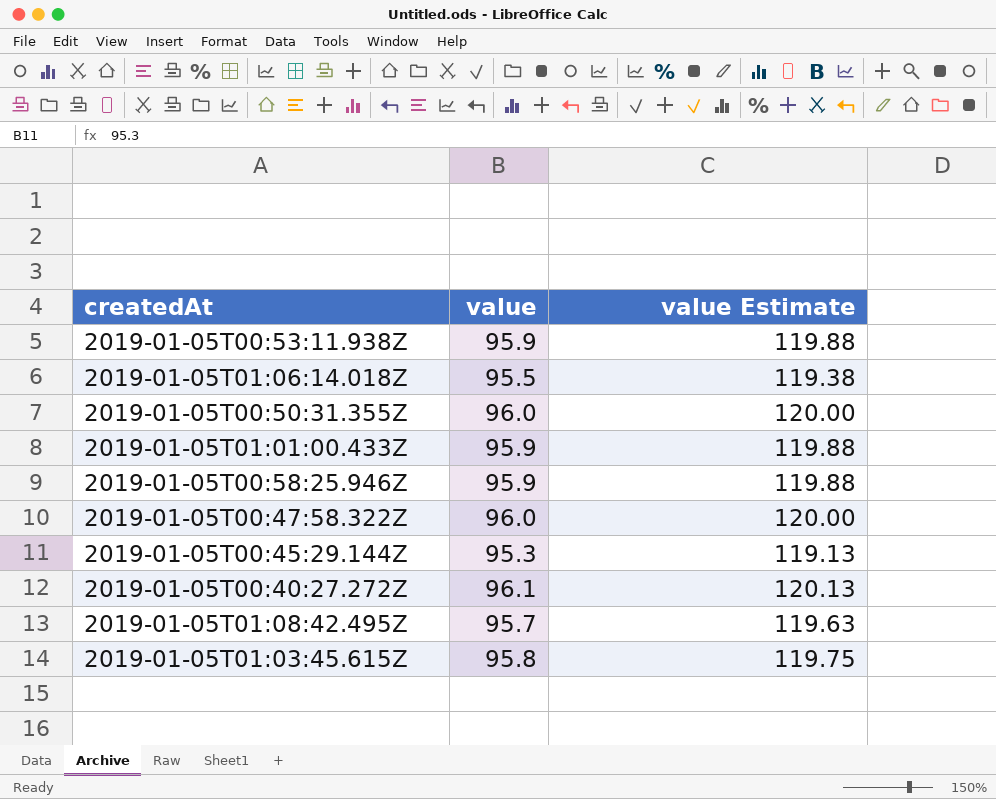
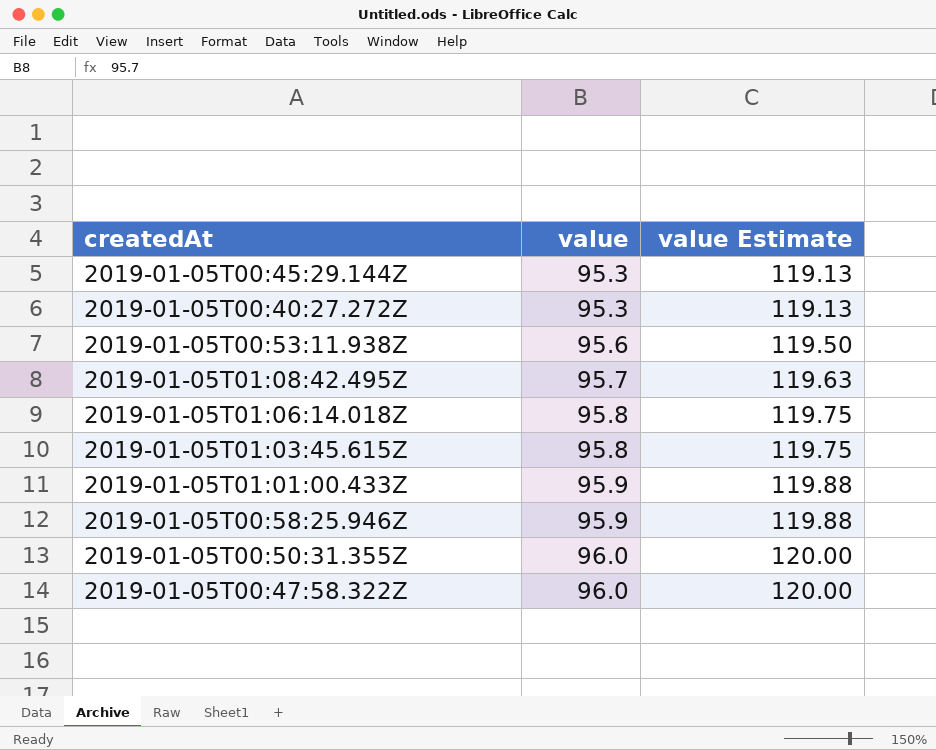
row order: none -> value ascending
2019-01-05T00:40:27.272Z | value: 96.1 -> 95.3
2019-01-05T00:40:27.272Z | value Estimate: 120.13 -> 119.13
2019-01-05T00:53:11.938Z | value: 95.9 -> 95.6
2019-01-05T00:53:11.938Z | value Estimate: 119.88 -> 119.50
2019-01-05T01:06:14.018Z | value: 95.5 -> 95.8
2019-01-05T01:06:14.018Z | value Estimate: 119.38 -> 119.75

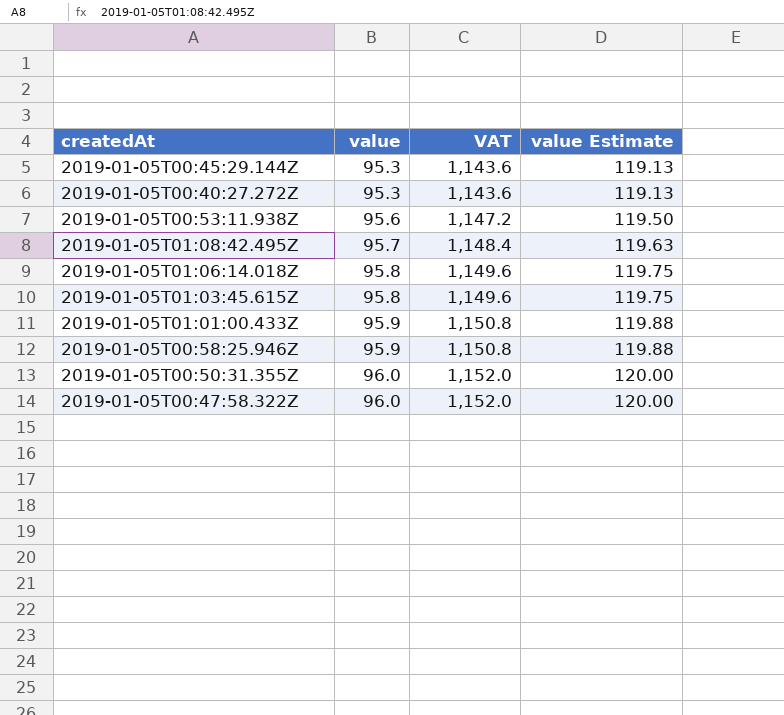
column VAT | formula: none -> [value] * 12

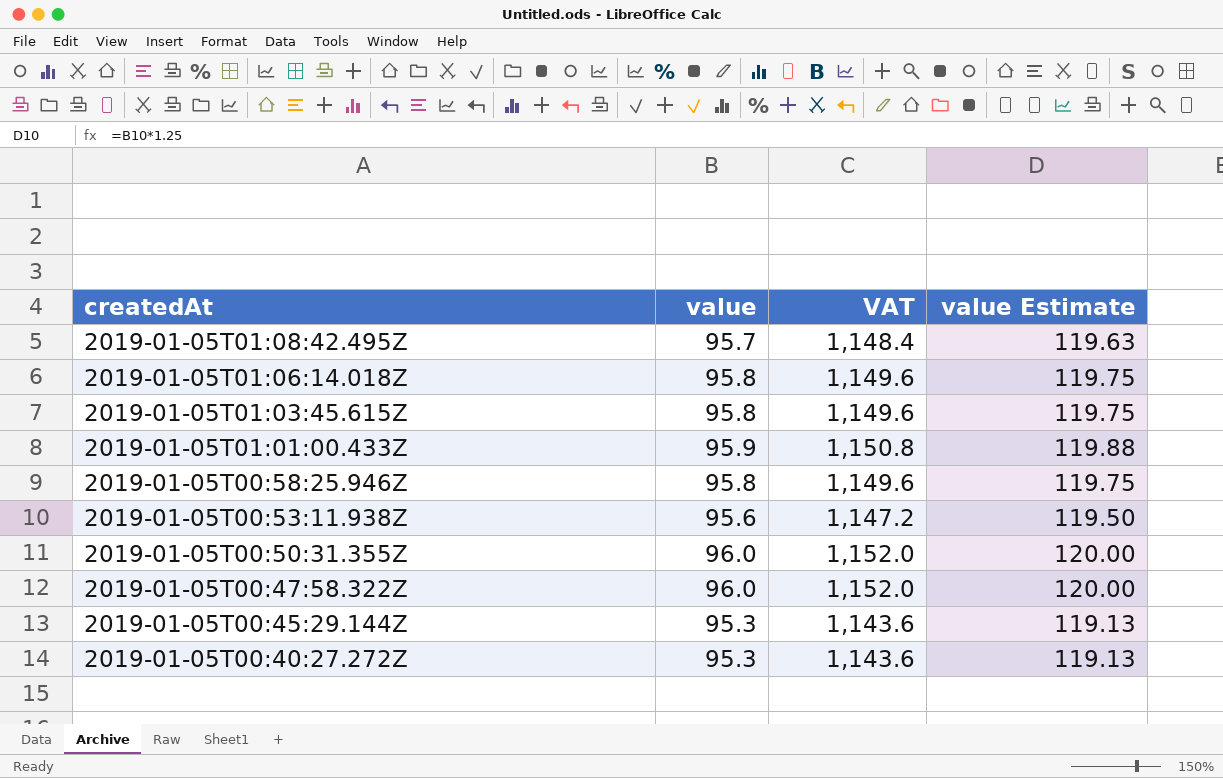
row order: value ascending -> createdAt descending
2019-01-05T00:58:25.946Z | value: 95.9 -> 95.8
2019-01-05T00:58:25.946Z | VAT: 1,150.8 -> 1,149.6
2019-01-05T00:58:25.946Z | value Estimate: 119.88 -> 119.75

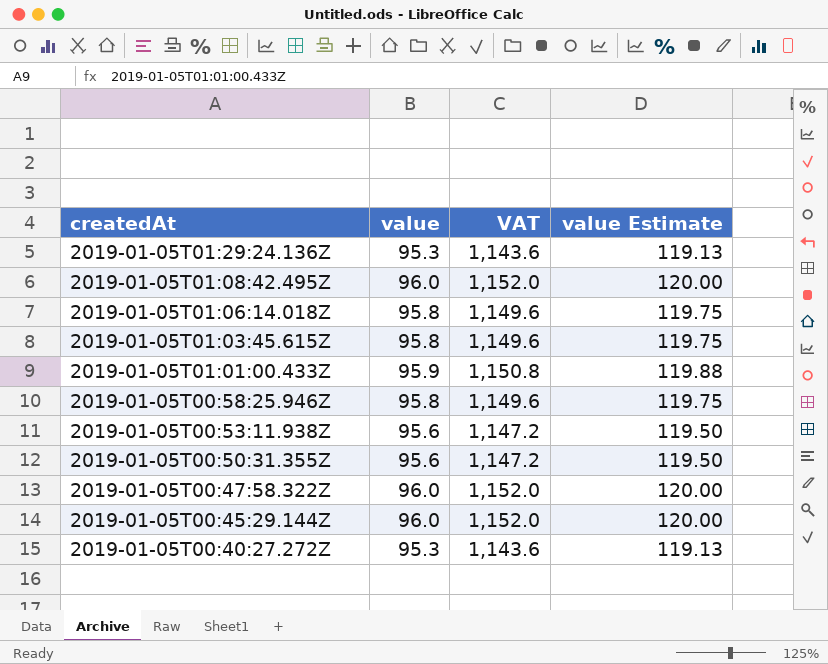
row 2019-01-05T01:29:24.136Z: none -> 95.3 | 1,143.6 | 119.13
2019-01-05T01:08:42.495Z | value: 95.7 -> 96.0
2019-01-05T01:08:42.495Z | VAT: 1,148.4 -> 1,152.0
2019-01-05T01:08:42.495Z | value Estimate: 119.63 -> 120.00
2019-01-05T00:50:31.355Z | value: 96.0 -> 95.6
2019-01-05T00:50:31.355Z | VAT: 1,152.0 -> 1,147.2
2019-01-05T00:50:31.355Z | value Estimate: 120.00 -> 119.50
2019-01-05T00:45:29.144Z | value: 95.3 -> 96.0
2019-01-05T00:45:29.144Z | VAT: 1,143.6 -> 1,152.0
2019-01-05T00:45:29.144Z | value Estimate: 119.13 -> 120.00

